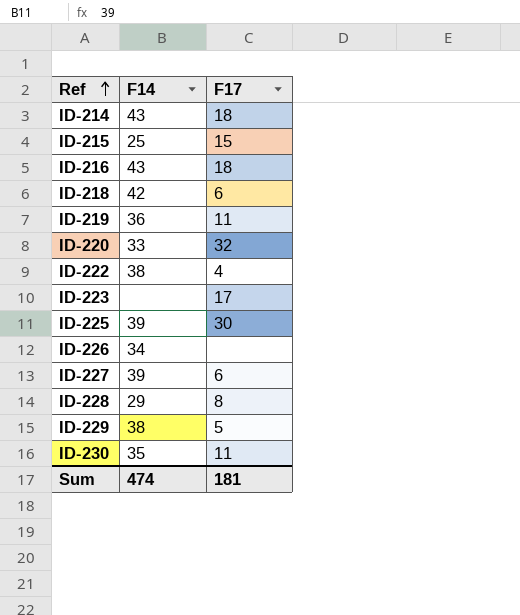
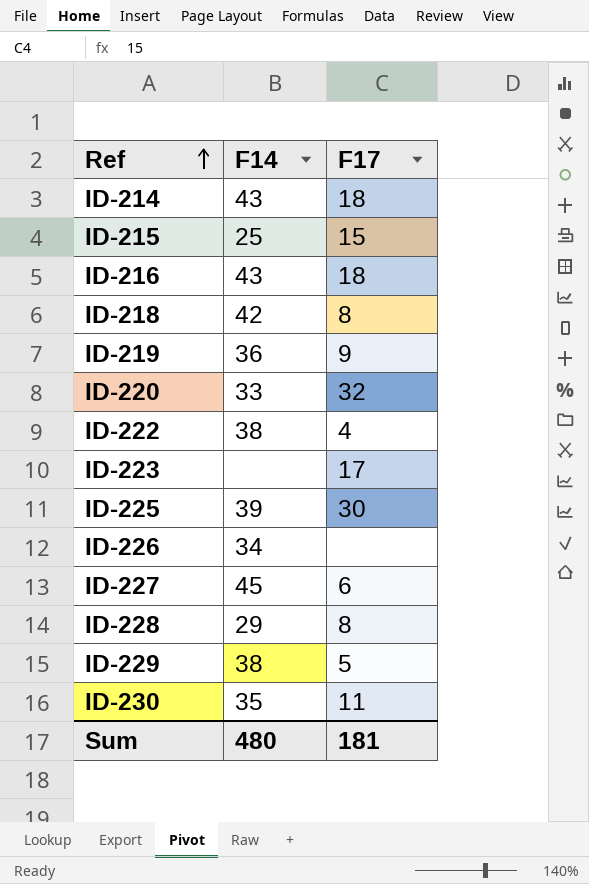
ID-218 | F17: 6 -> 8
ID-219 | F17: 11 -> 9
ID-227 | F14: 39 -> 45
Sum | F14: 474 -> 480

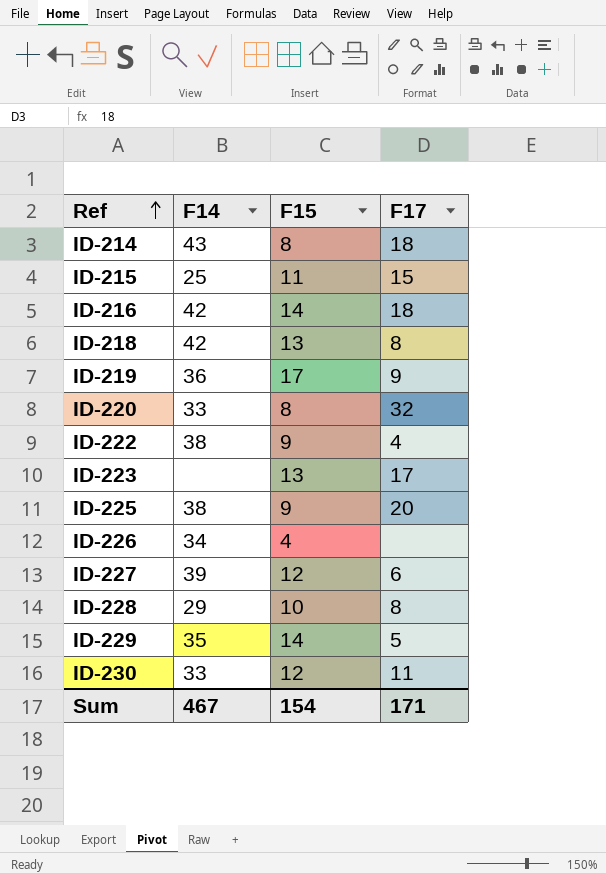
column F15 | position: none -> 3
ID-216 | F14: 43 -> 42
ID-225 | F14: 39 -> 38
ID-225 | F17: 30 -> 20
ID-227 | F14: 45 -> 39
ID-229 | F14: 38 -> 35
ID-230 | F14: 35 -> 33
Sum | F14: 480 -> 467
Sum | F17: 181 -> 171

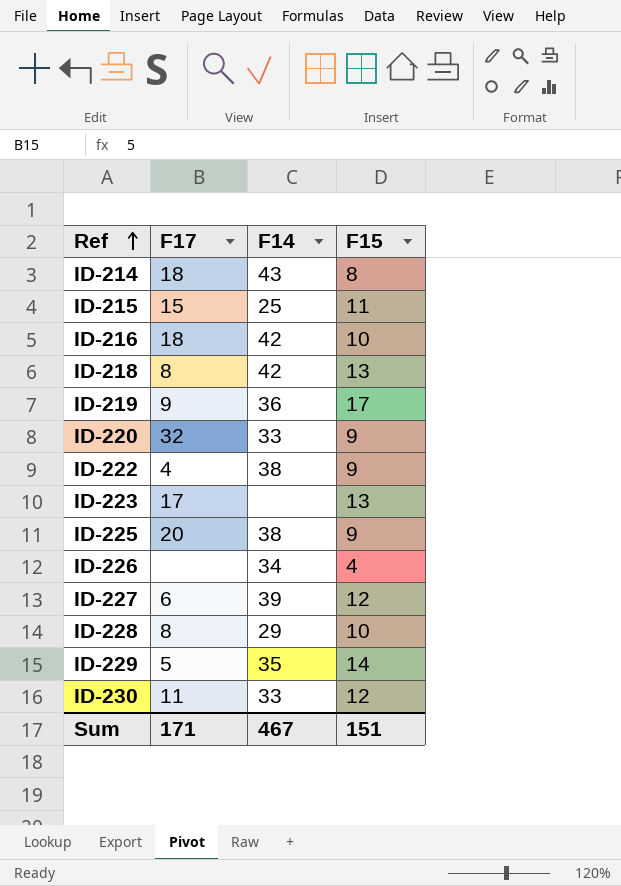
column F17 | position: 4 -> 2
ID-216 | F15: 14 -> 10
ID-220 | F15: 8 -> 9
Sum | F15: 154 -> 151

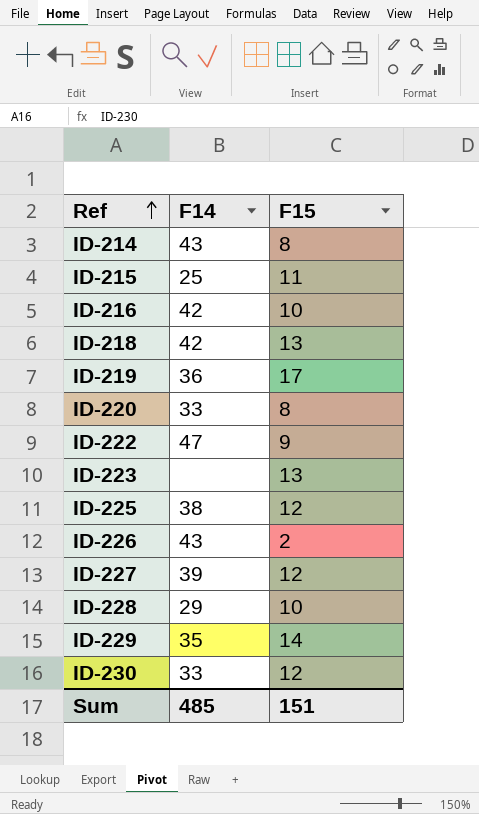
column F17 | position: 2 -> none
ID-220 | F15: 9 -> 8
ID-222 | F14: 38 -> 47
ID-225 | F15: 9 -> 12
ID-226 | F14: 34 -> 43
ID-226 | F15: 4 -> 2
Sum | F14: 467 -> 485

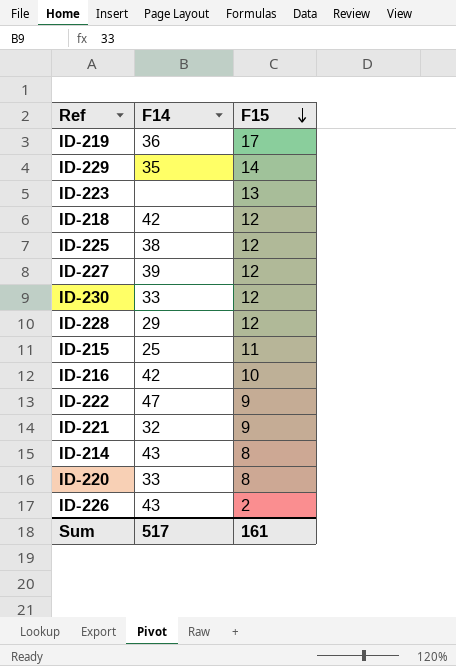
row order: Ref ascending -> F15 descending
ID-218 | F15: 13 -> 12
ID-228 | F15: 10 -> 12
row ID-221: none -> 32 | 9
Sum | F14: 485 -> 517
Sum | F15: 151 -> 161

